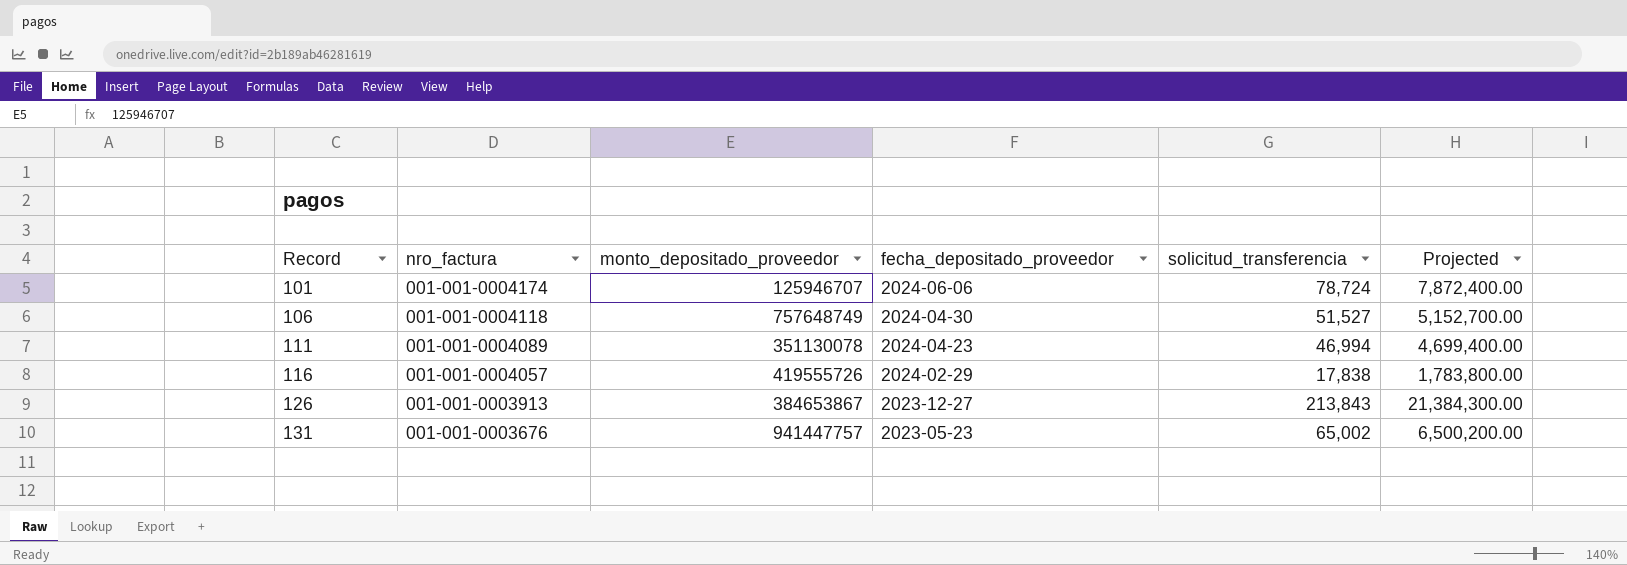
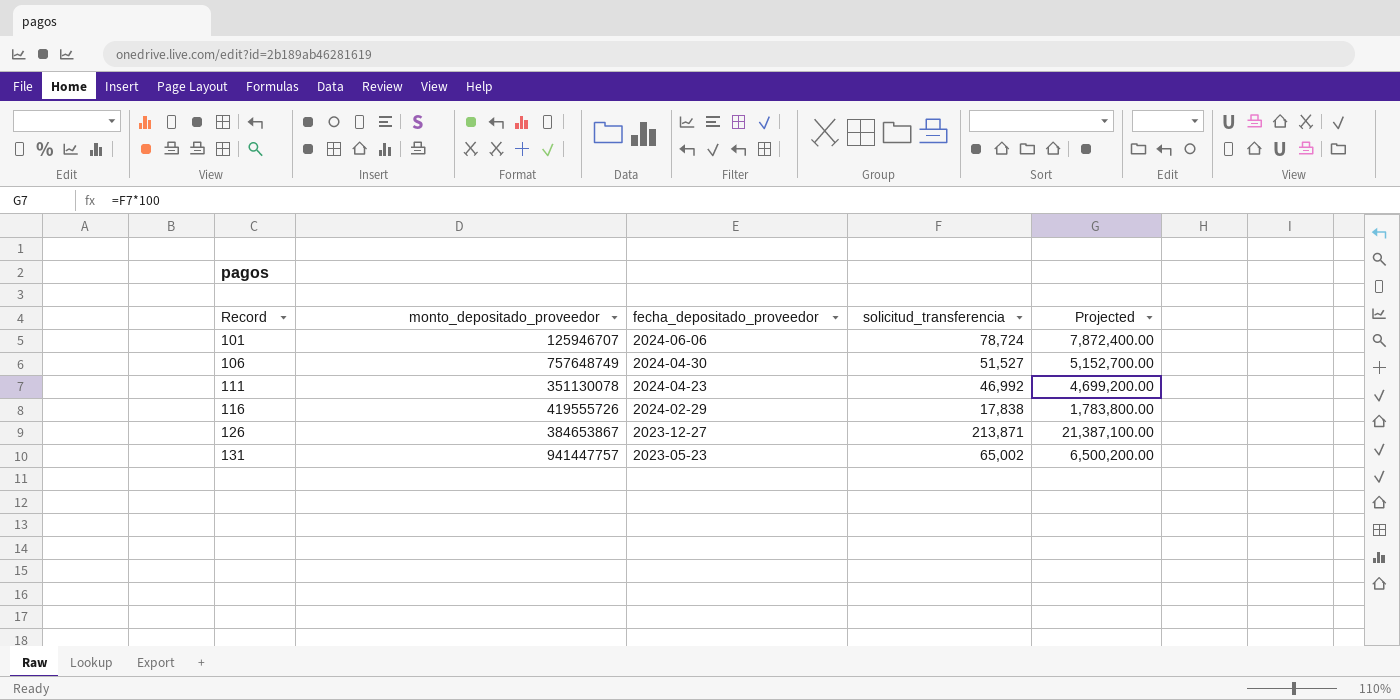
column nro_factura | position: 2 -> none
111 | solicitud_transferencia: 46,994 -> 46,992
111 | Projected: 4,699,400.00 -> 4,699,200.00
126 | solicitud_transferencia: 213,843 -> 213,871
126 | Projected: 21,384,300.00 -> 21,387,100.00

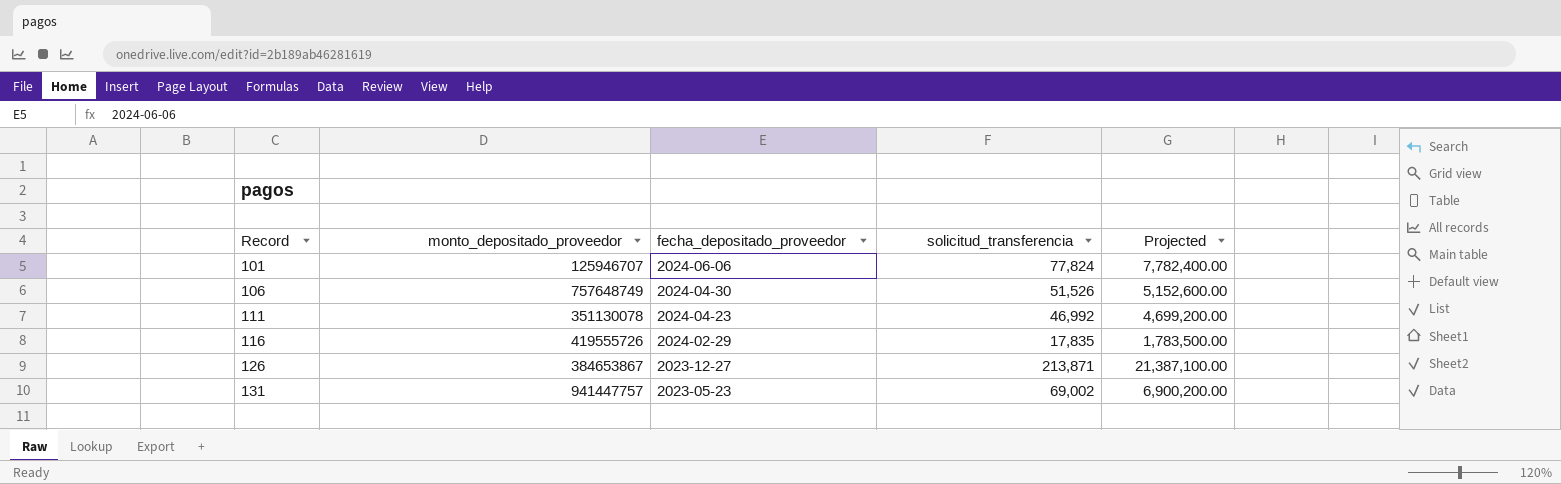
101 | solicitud_transferencia: 78,724 -> 77,824
101 | Projected: 7,872,400.00 -> 7,782,400.00
106 | solicitud_transferencia: 51,527 -> 51,526
106 | Projected: 5,152,700.00 -> 5,152,600.00
116 | solicitud_transferencia: 17,838 -> 17,835
116 | Projected: 1,783,800.00 -> 1,783,500.00
131 | solicitud_transferencia: 65,002 -> 69,002
131 | Projected: 6,500,200.00 -> 6,900,200.00

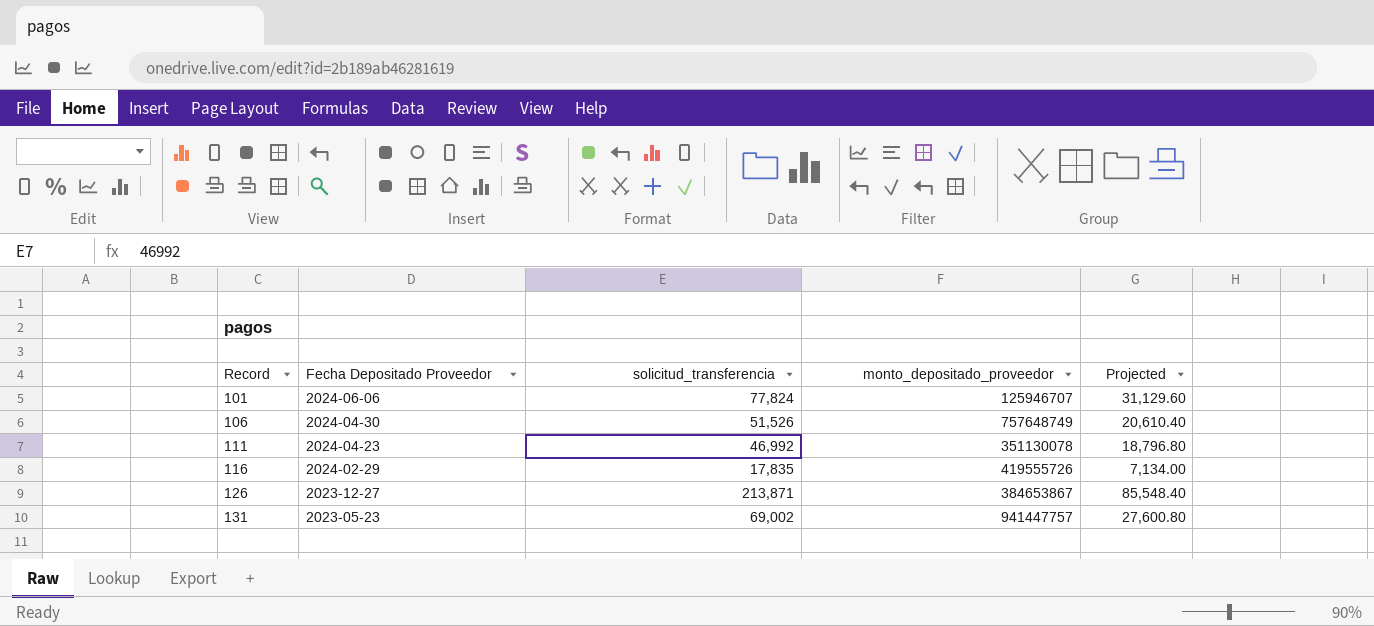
column name: fecha_depositado_proveedor -> Fecha Depositado Proveedor
column monto_depositado_proveedor | position: 2 -> 4
column Projected | formula: [solicitud_transferencia] * 100 -> [solicitud_transferencia] * 0.4

